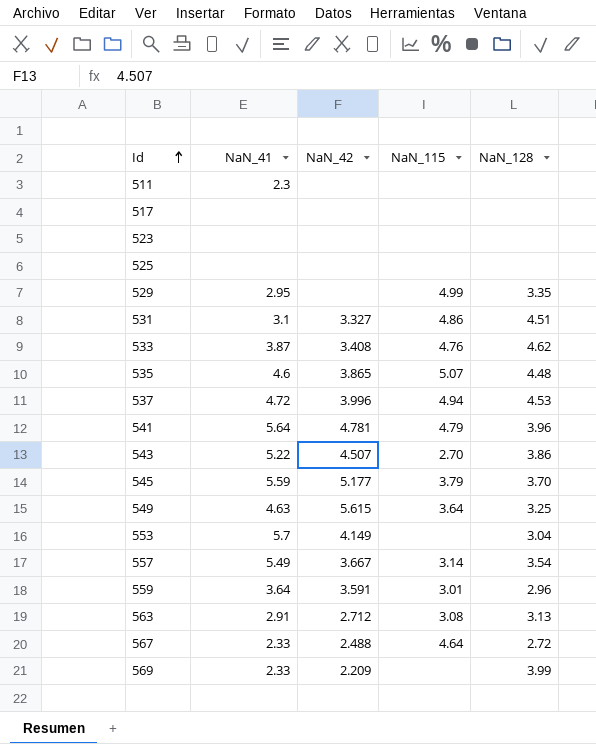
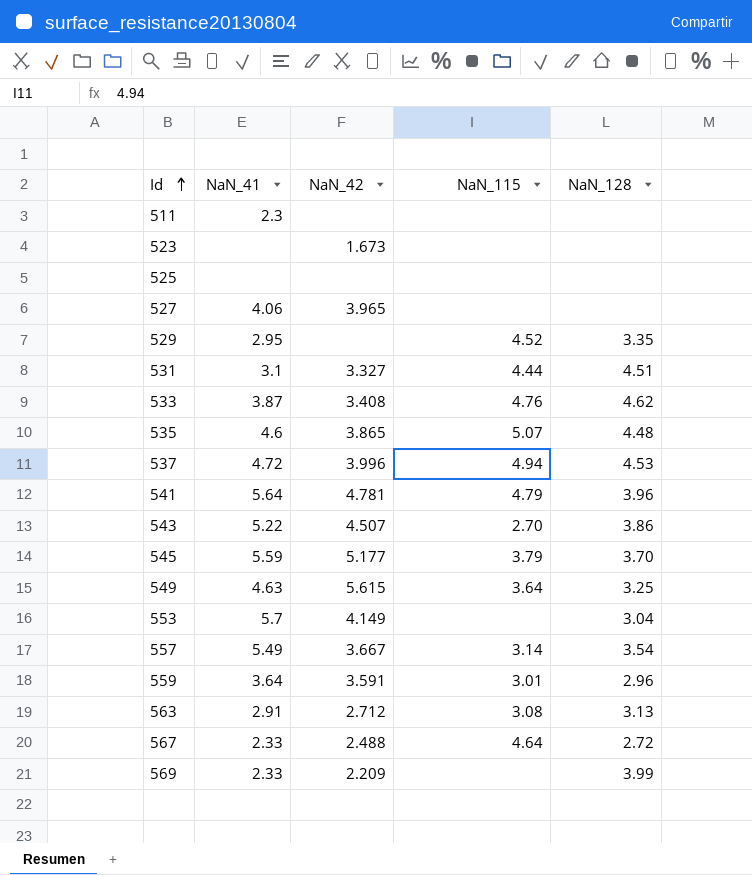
row 517: none | none | none | none -> none
523 | NaN_42: none -> 1.673
row 527: none -> 4.06 | 3.965 | none | none
529 | NaN_115: 4.99 -> 4.52
531 | NaN_115: 4.86 -> 4.44

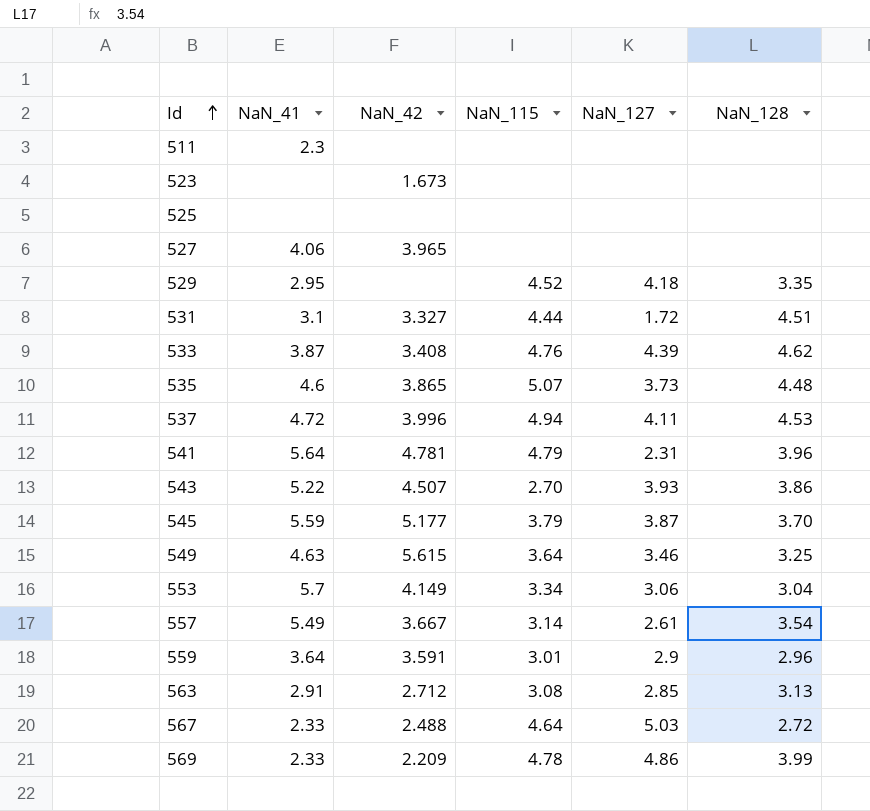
column NaN_127 | position: none -> 5
553 | NaN_115: none -> 3.34
569 | NaN_115: none -> 4.78

